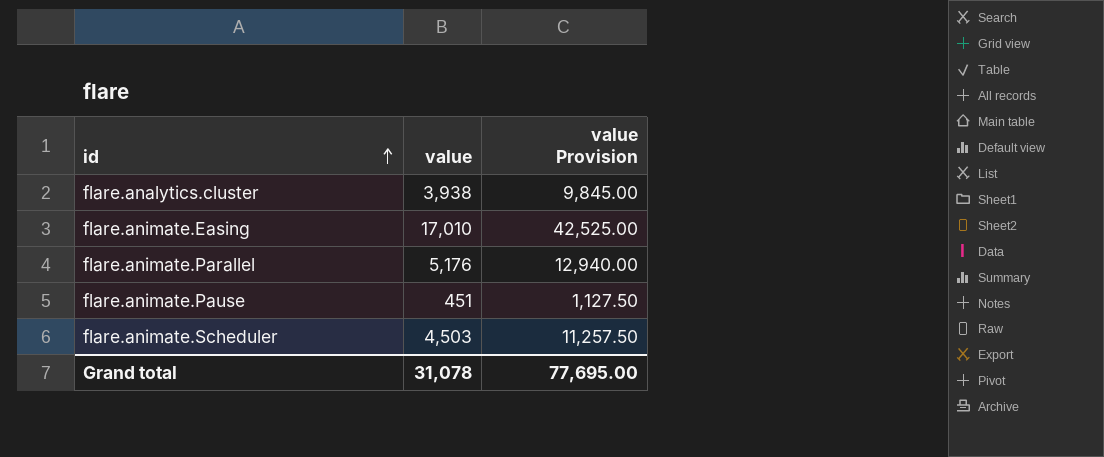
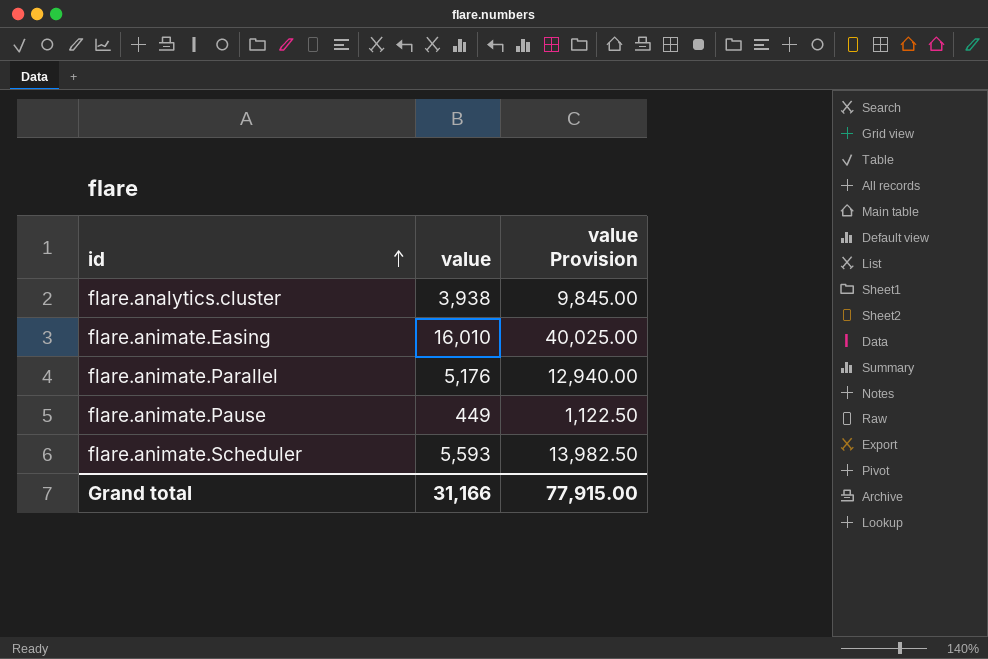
flare.animate.Easing | value: 17,010 -> 16,010
flare.animate.Easing | value Provision: 42,525.00 -> 40,025.00
flare.animate.Pause | value: 451 -> 449
flare.animate.Pause | value Provision: 1,127.50 -> 1,122.50
flare.animate.Scheduler | value: 4,503 -> 5,593
flare.animate.Scheduler | value Provision: 11,257.50 -> 13,982.50
Grand total | value: 31,078 -> 31,166
Grand total | value Provision: 77,695.00 -> 77,915.00

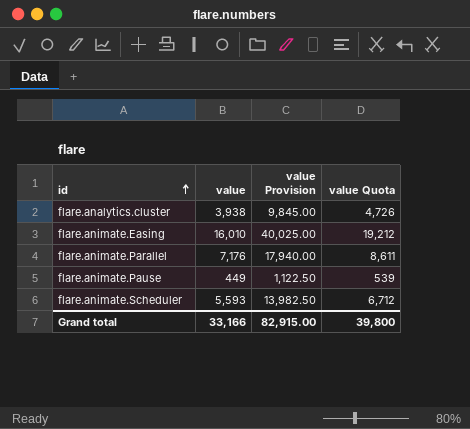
column value Quota | formula: none -> [value] * 1.2
flare.animate.Parallel | value: 5,176 -> 7,176
flare.animate.Parallel | value Provision: 12,940.00 -> 17,940.00
Grand total | value: 31,166 -> 33,166
Grand total | value Provision: 77,915.00 -> 82,915.00

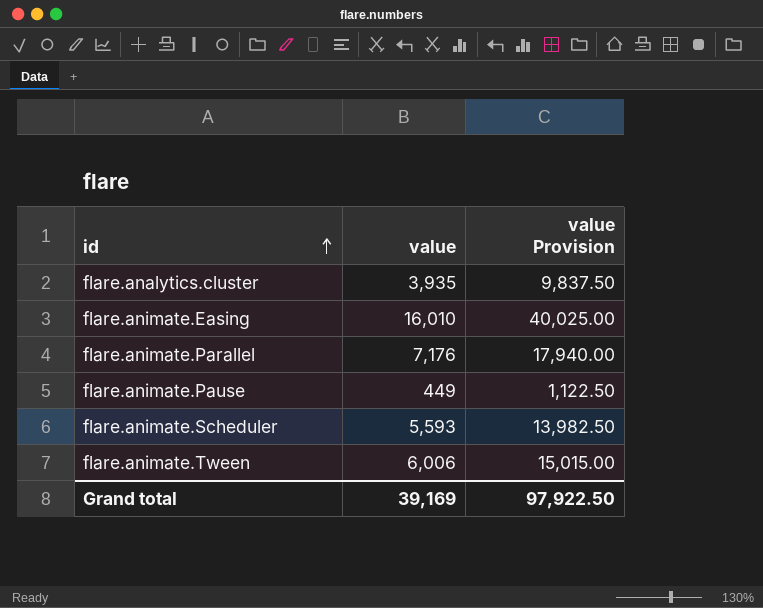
column value Quota | formula: [value] * 1.2 -> none
flare.analytics.cluster | value: 3,938 -> 3,935
flare.analytics.cluster | value Provision: 9,845.00 -> 9,837.50
row flare.animate.Tween: none -> 6,006 | 15,015.00
Grand total | value: 33,166 -> 39,169
Grand total | value Provision: 82,915.00 -> 97,922.50

